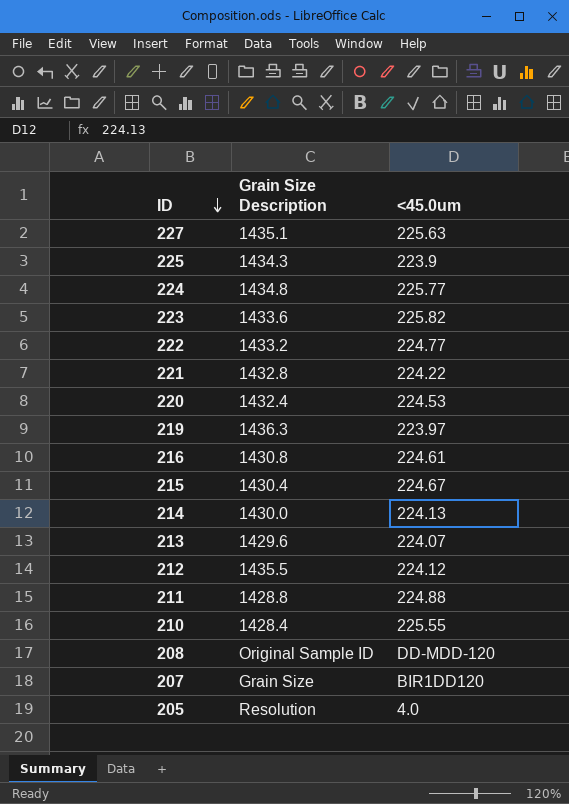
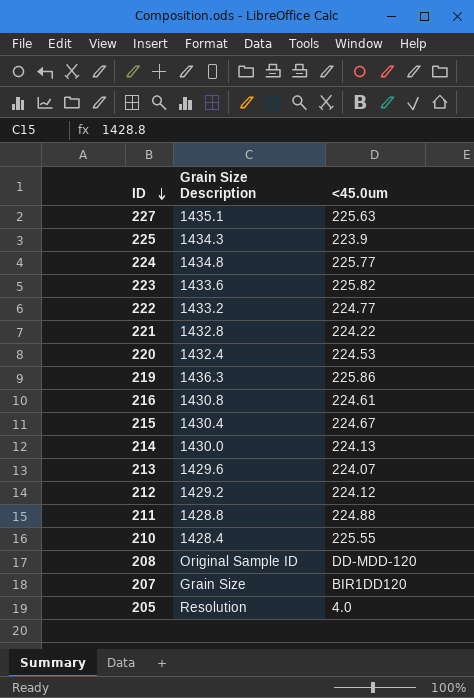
219 | <45.0um: 223.97 -> 225.86
212 | Grain Size Description: 1435.5 -> 1429.2

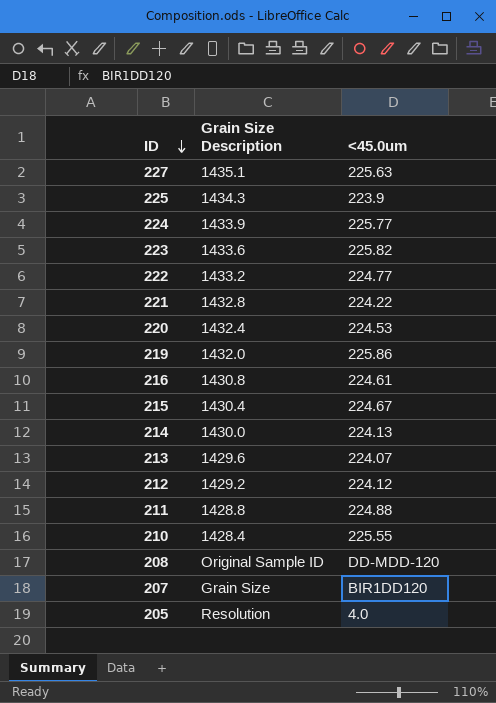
224 | Grain Size Description: 1434.8 -> 1433.9
219 | Grain Size Description: 1436.3 -> 1432.0

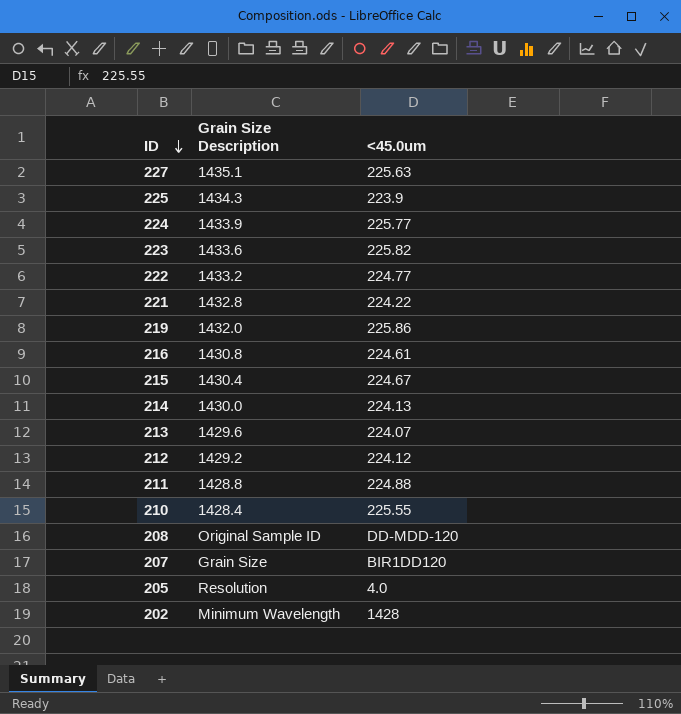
row 220: 1432.4 | 224.53 -> none
row 202: none -> Minimum Wavelength | 1428

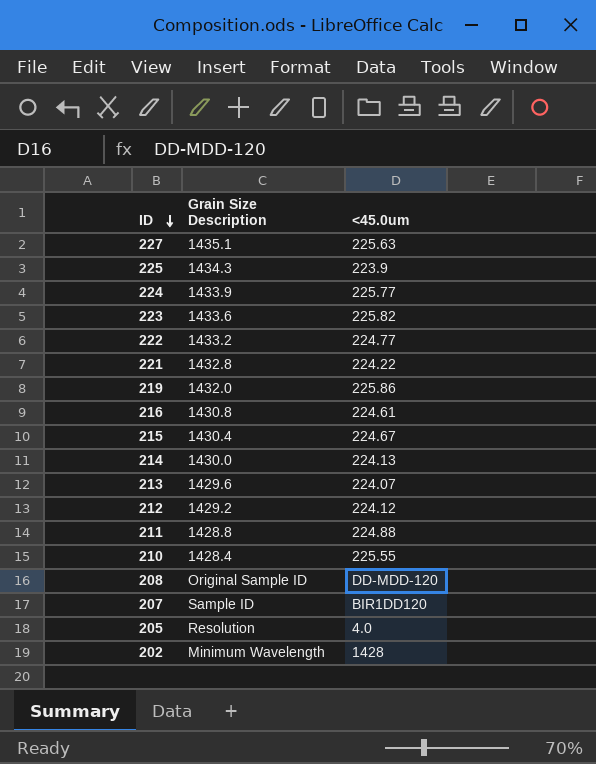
207 | Grain Size Description: Grain Size -> Sample ID

